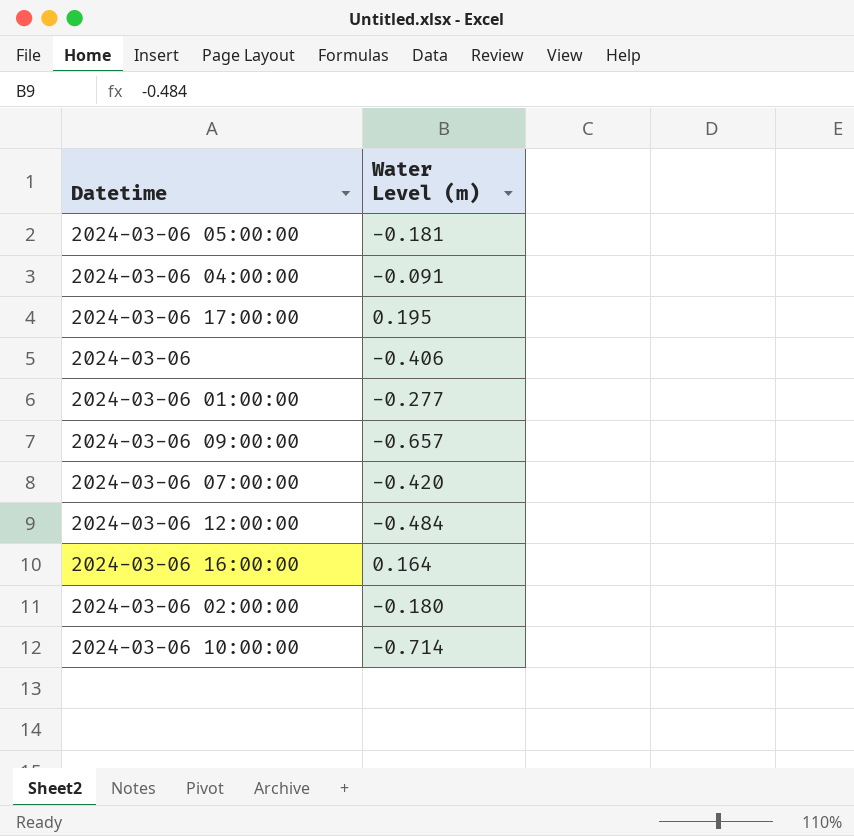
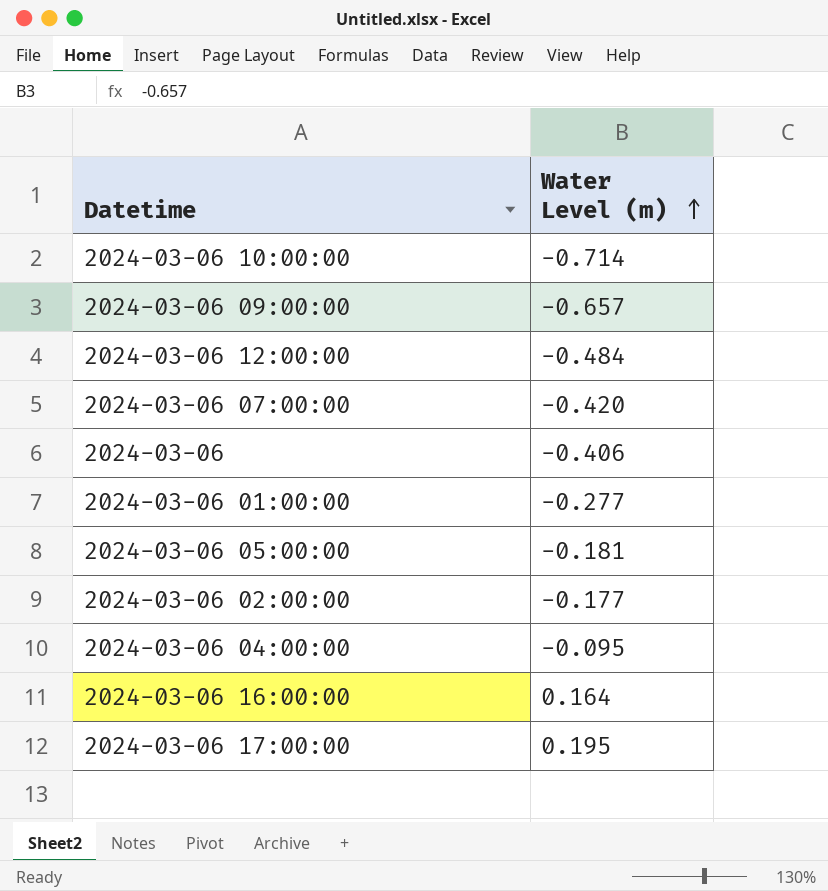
row order: none -> Water Level (m) ascending
2024-03-06 02:00:00 | Water Level (m): -0.180 -> -0.177
2024-03-06 04:00:00 | Water Level (m): -0.091 -> -0.095

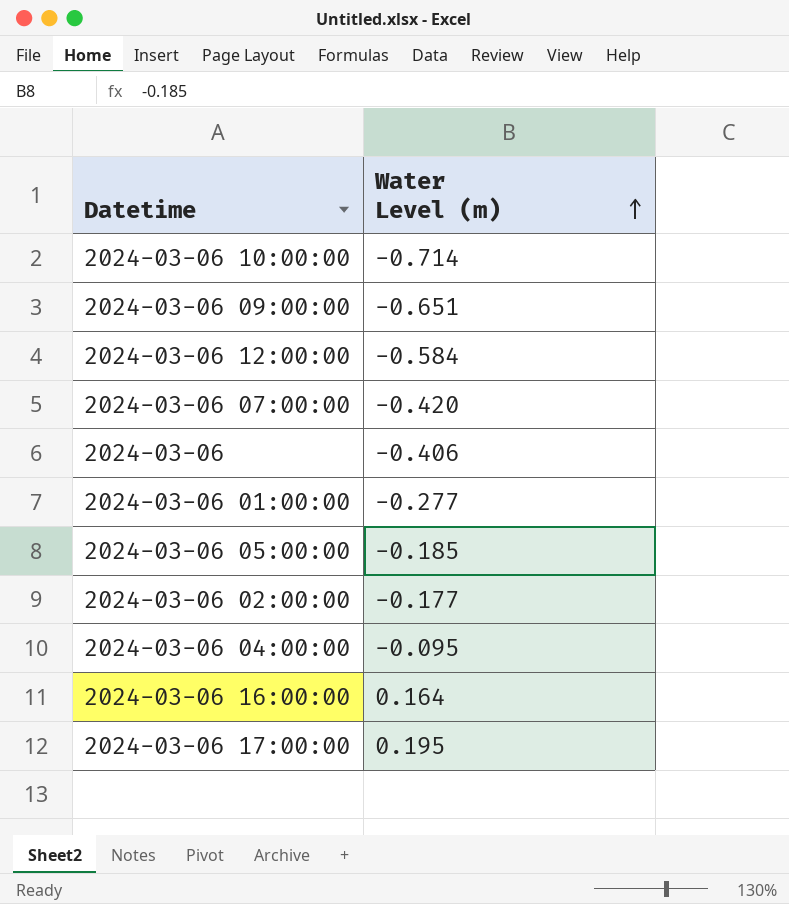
2024-03-06 09:00:00 | Water Level (m): -0.657 -> -0.651
2024-03-06 12:00:00 | Water Level (m): -0.484 -> -0.584
2024-03-06 05:00:00 | Water Level (m): -0.181 -> -0.185

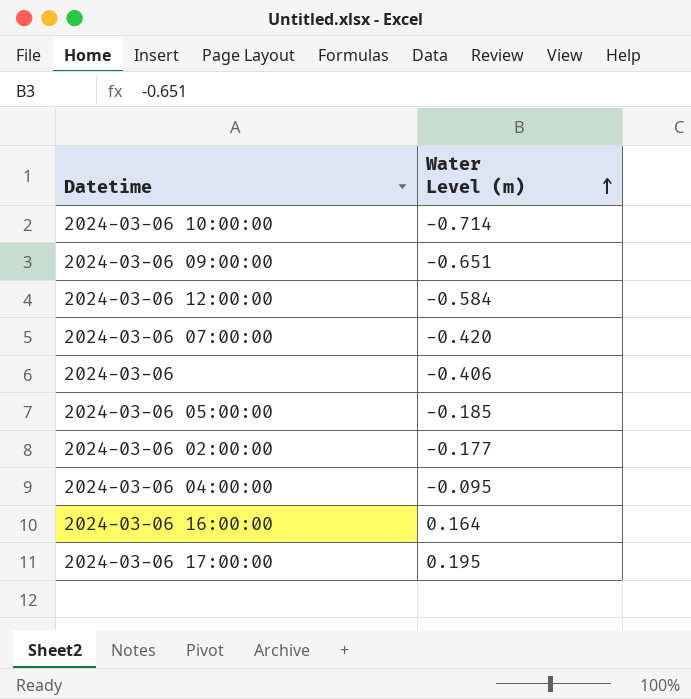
row 2024-03-06 01:00:00: -0.277 -> none

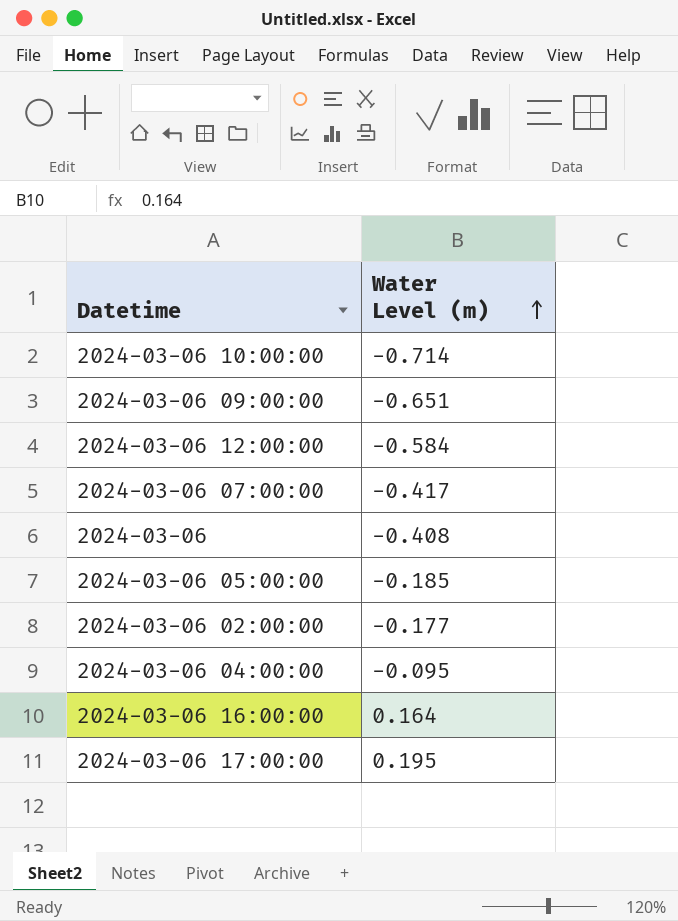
2024-03-06 07:00:00 | Water Level (m): -0.420 -> -0.417
2024-03-06 | Water Level (m): -0.406 -> -0.408

